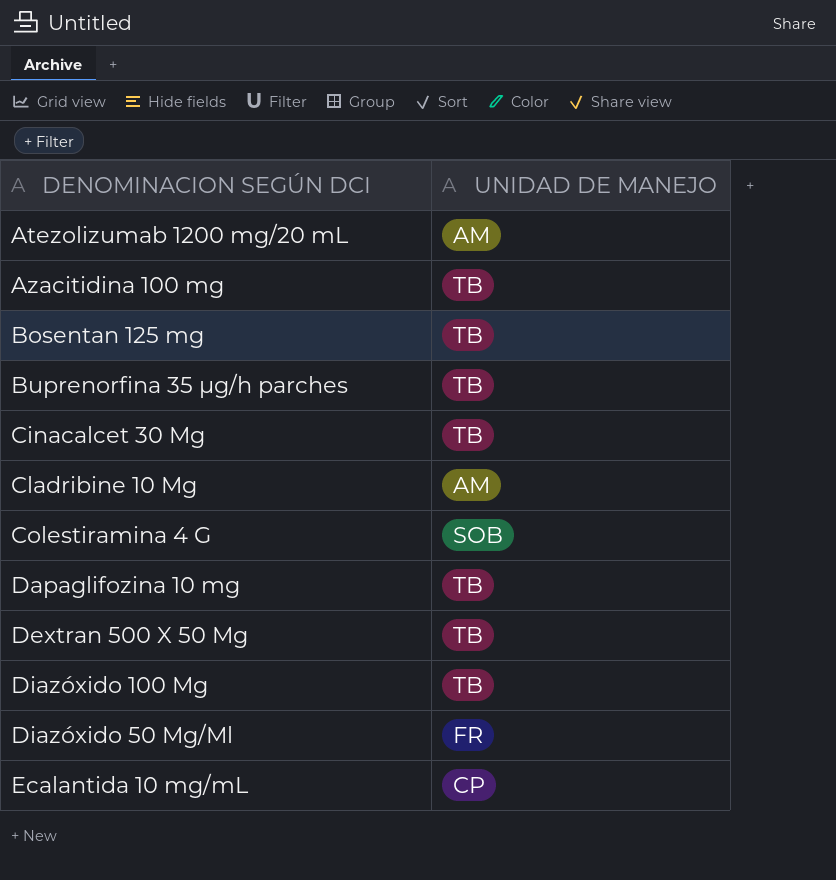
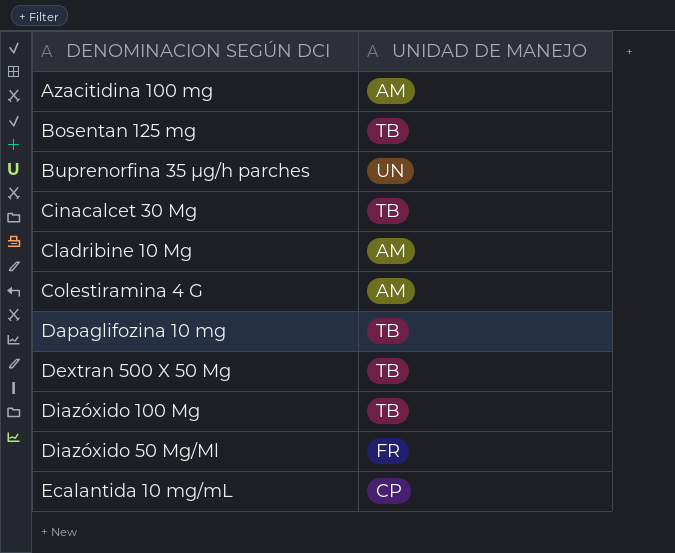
row Atezolizumab 1200 mg/20 mL: AM -> none
Azacitidina 100 mg | UNIDAD DE MANEJO: TB -> AM
Buprenorfina 35 µg/h parches | UNIDAD DE MANEJO: TB -> UN
Colestiramina 4 G | UNIDAD DE MANEJO: SOB -> AM

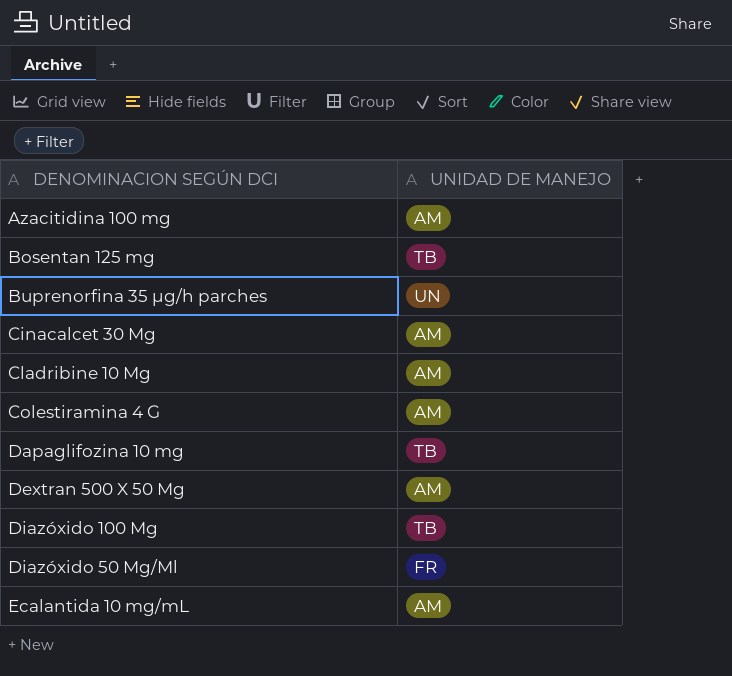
Cinacalcet 30 Mg | UNIDAD DE MANEJO: TB -> AM
Dextran 500 X 50 Mg | UNIDAD DE MANEJO: TB -> AM
Ecalantida 10 mg/mL | UNIDAD DE MANEJO: CP -> AM

